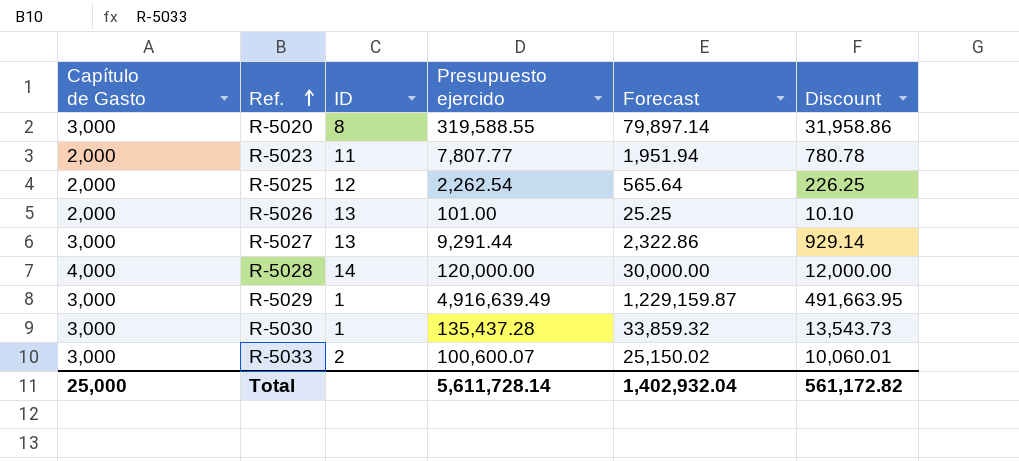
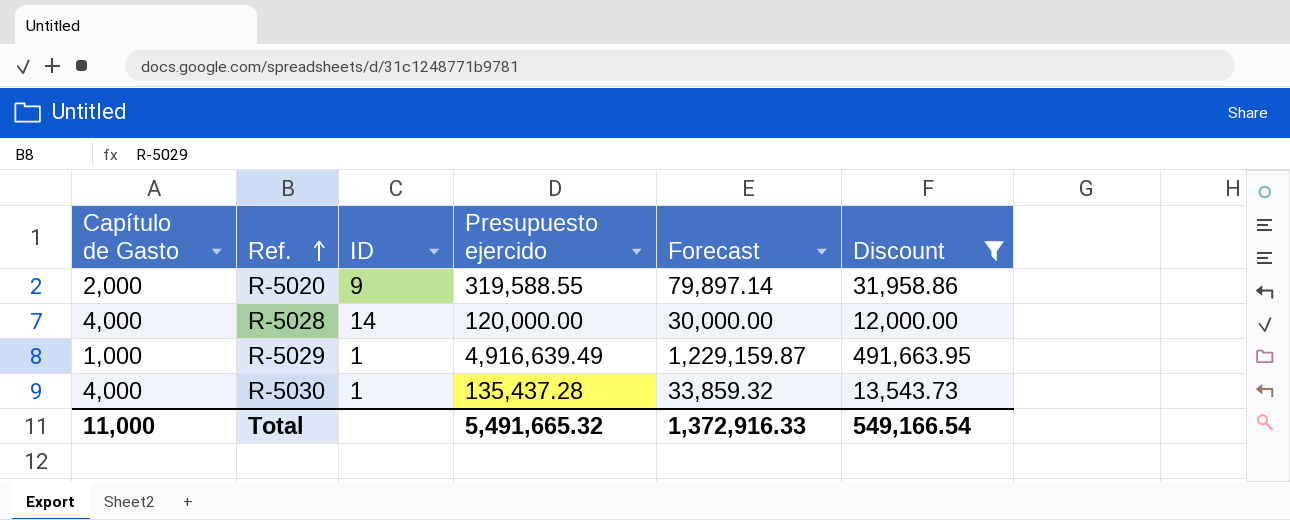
filter: none -> Discount >= 12,000.00
R-5020 | Capítulo de Gasto: 3,000 -> 2,000
R-5020 | ID: 8 -> 9
R-5029 | Capítulo de Gasto: 3,000 -> 1,000
R-5030 | Capítulo de Gasto: 3,000 -> 4,000
Total | Capítulo de Gasto: 25,000 -> 11,000
Total | Presupuesto ejercido: 5,611,728.14 -> 5,491,665.32
Total | Forecast: 1,402,932.04 -> 1,372,916.33
Total | Discount: 561,172.82 -> 549,166.54

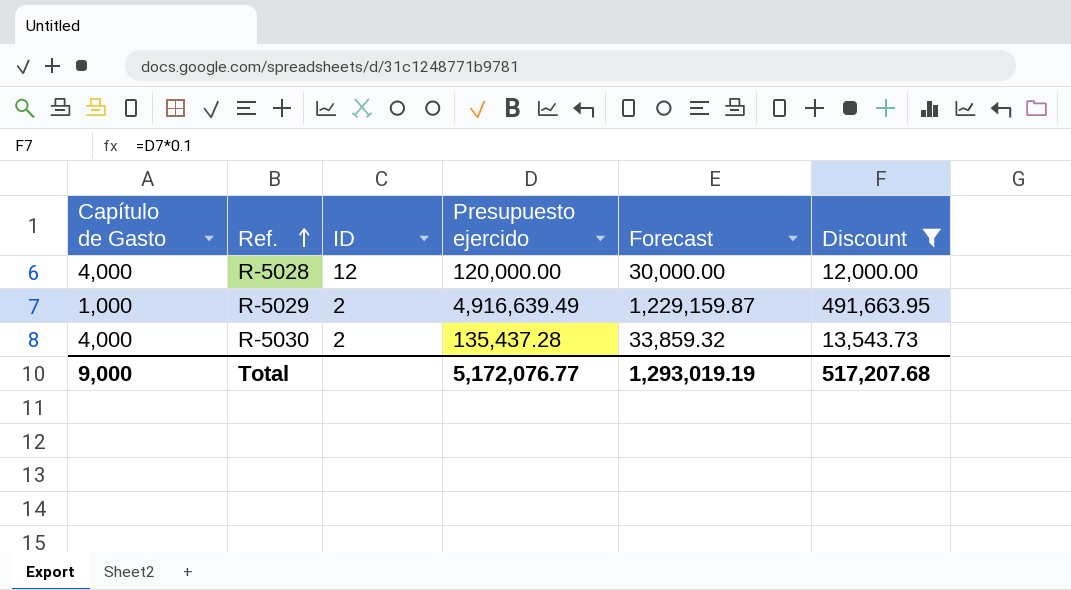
row R-5020: 2,000 | 9 | 319,588.55 | 79,897.14 | 31,958.86 -> none
R-5028 | ID: 14 -> 12
R-5029 | ID: 1 -> 2
R-5030 | ID: 1 -> 2
Total | Capítulo de Gasto: 11,000 -> 9,000
Total | Presupuesto ejercido: 5,491,665.32 -> 5,172,076.77
Total | Forecast: 1,372,916.33 -> 1,293,019.19
Total | Discount: 549,166.54 -> 517,207.68

